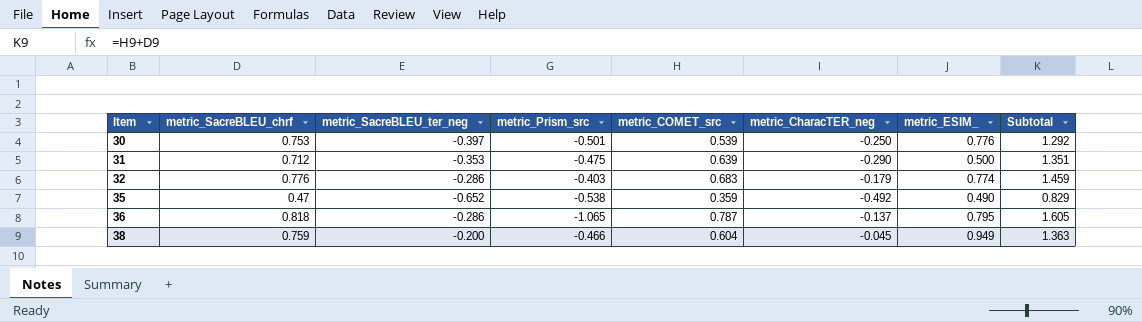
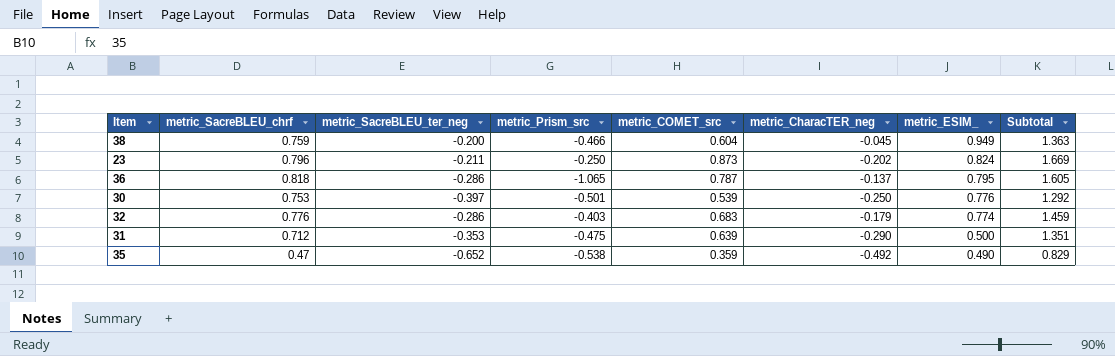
row order: Item ascending -> metric_ESIM_ descending
row 23: none -> 0.796 | -0.211 | -0.250 | 0.873 | -0.202 | 0.824 | 1.669

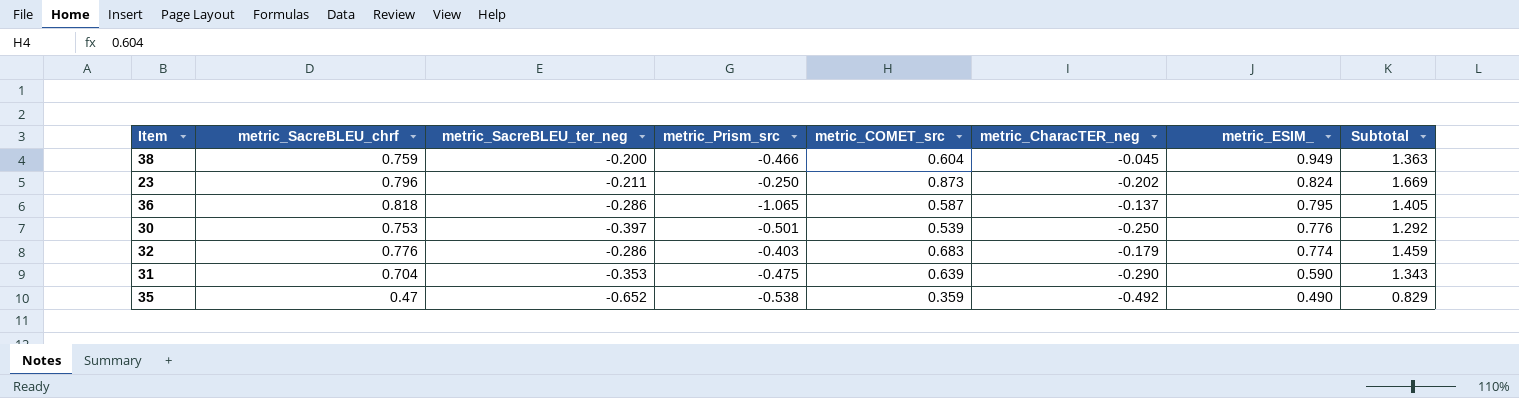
36 | metric_COMET_src: 0.787 -> 0.587
36 | Subtotal: 1.605 -> 1.405
31 | metric_SacreBLEU_chrf: 0.712 -> 0.704
31 | metric_ESIM_: 0.500 -> 0.590
31 | Subtotal: 1.351 -> 1.343

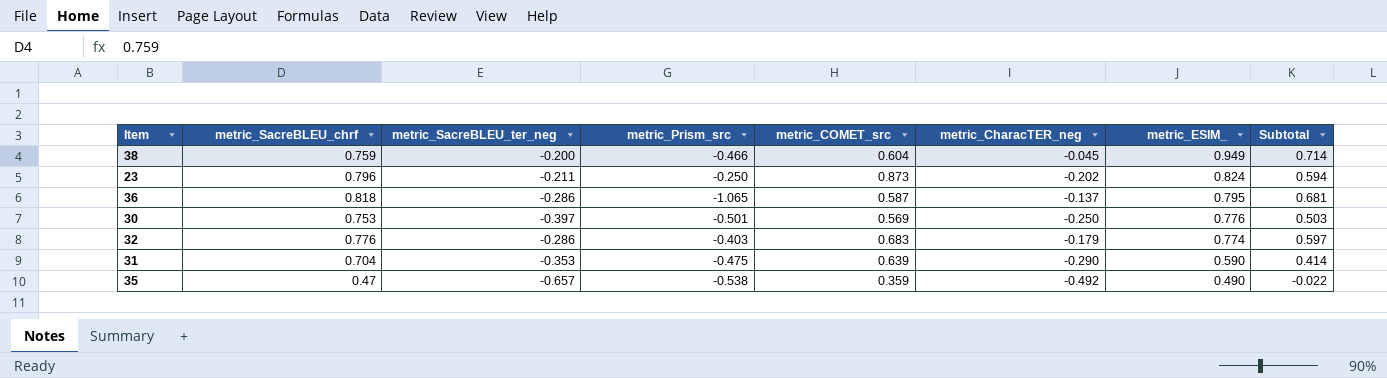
column Subtotal | formula: [metric_SacreBLEU_chrf] + [metric_COMET_src] -> [metric_SacreBLEU_chrf] + [metric_CharacTER_neg]
30 | metric_COMET_src: 0.539 -> 0.569
35 | metric_SacreBLEU_ter_neg: -0.652 -> -0.657

